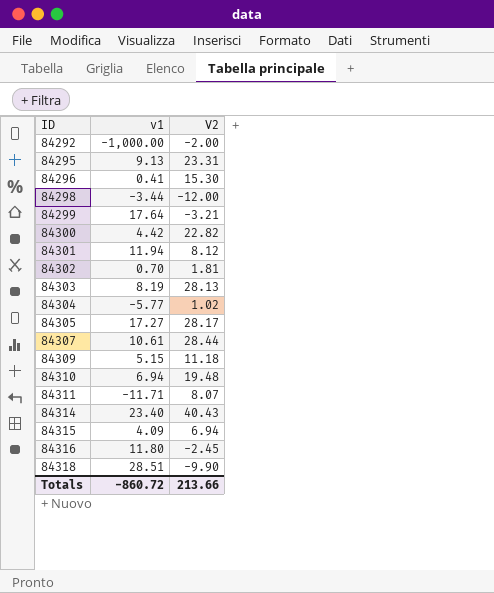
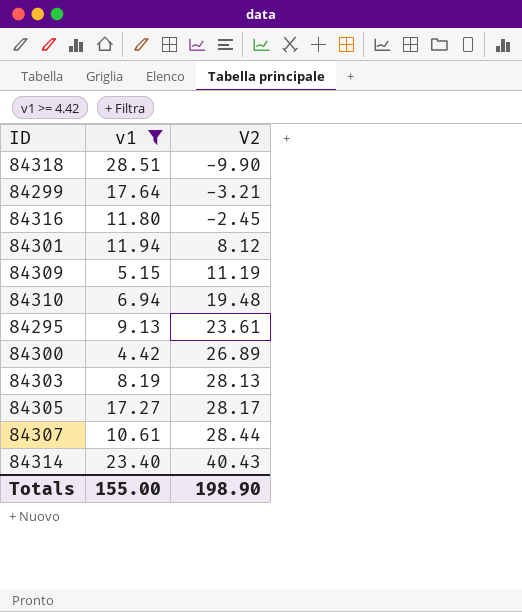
filter: none -> v1 >= 4.42
row order: ID ascending -> V2 ascending
84309 | V2: 11.18 -> 11.19
84295 | V2: 23.31 -> 23.61
84300 | V2: 22.82 -> 26.89
Totals | v1: -860.72 -> 155.00
Totals | V2: 213.66 -> 198.90

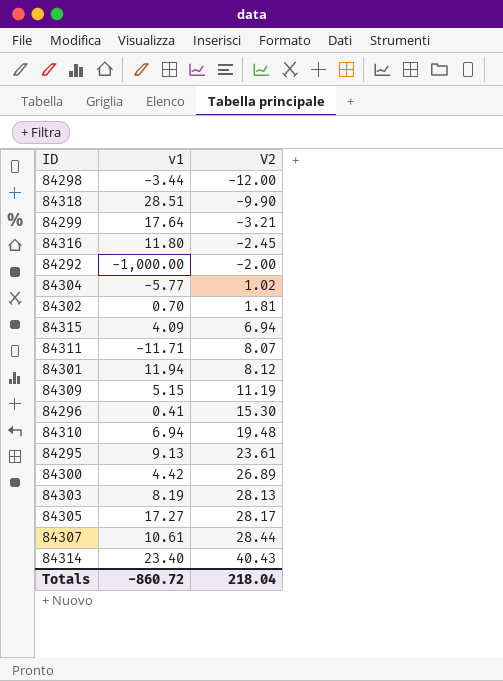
filter: v1 >= 4.42 -> none
Totals | v1: 155.00 -> -860.72
Totals | V2: 198.90 -> 218.04

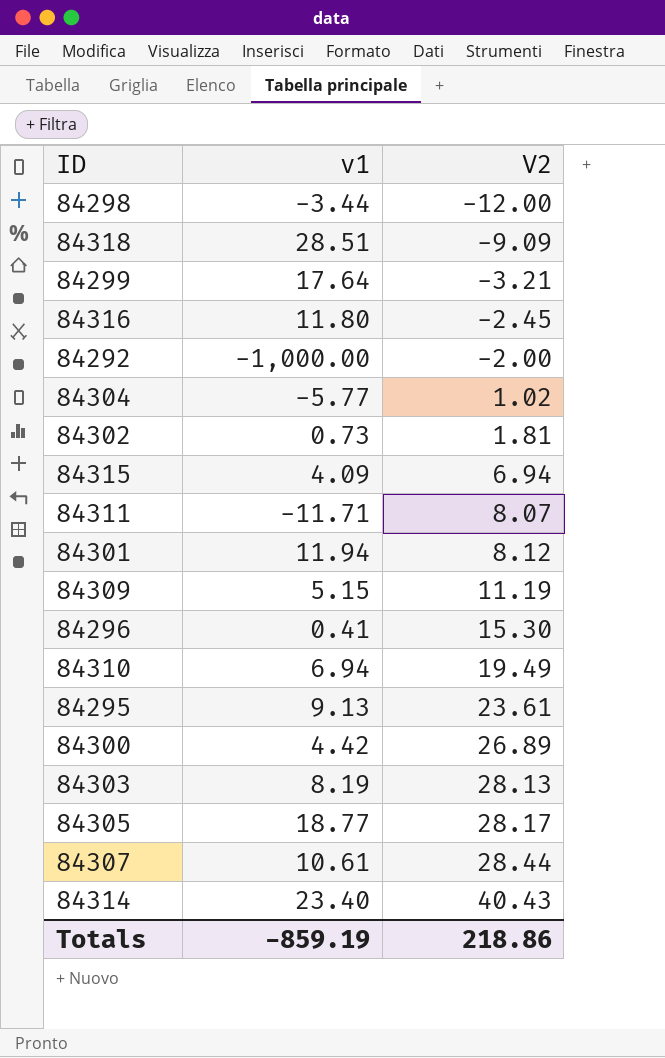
84318 | V2: -9.90 -> -9.09
84302 | v1: 0.70 -> 0.73
84310 | V2: 19.48 -> 19.49
84305 | v1: 17.27 -> 18.77
Totals | v1: -860.72 -> -859.19
Totals | V2: 218.04 -> 218.86

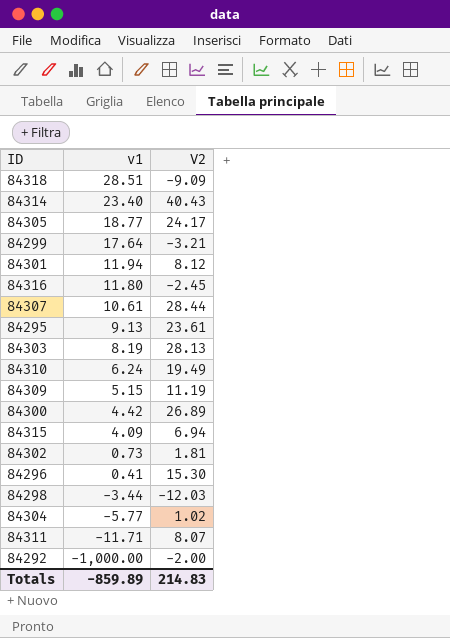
row order: V2 ascending -> v1 descending
84305 | V2: 28.17 -> 24.17
84310 | v1: 6.94 -> 6.24
84298 | V2: -12.00 -> -12.03
Totals | v1: -859.19 -> -859.89
Totals | V2: 218.86 -> 214.83

